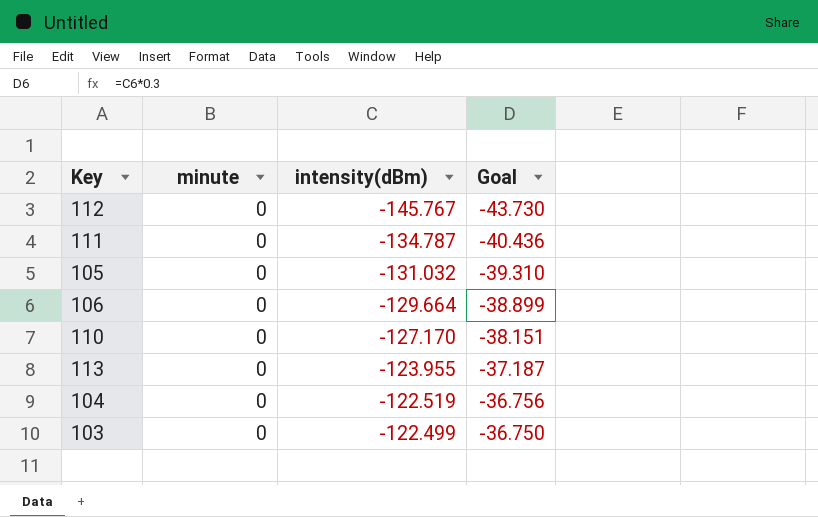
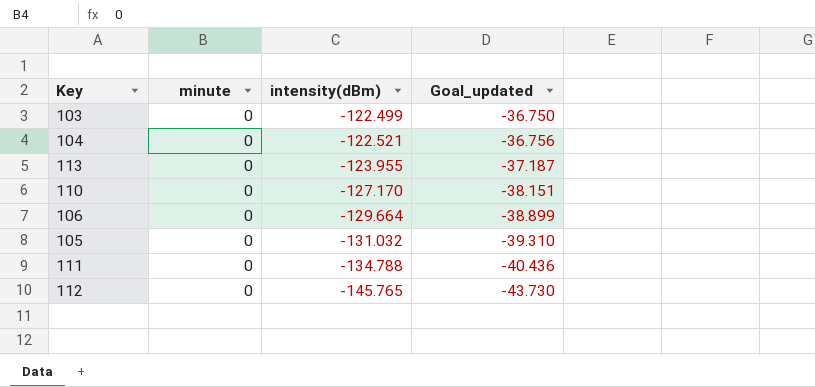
row order: intensity(dBm) ascending -> intensity(dBm) descending
column name: Goal -> Goal_updated
104 | intensity(dBm): -122.519 -> -122.521
111 | intensity(dBm): -134.787 -> -134.788
112 | intensity(dBm): -145.767 -> -145.765

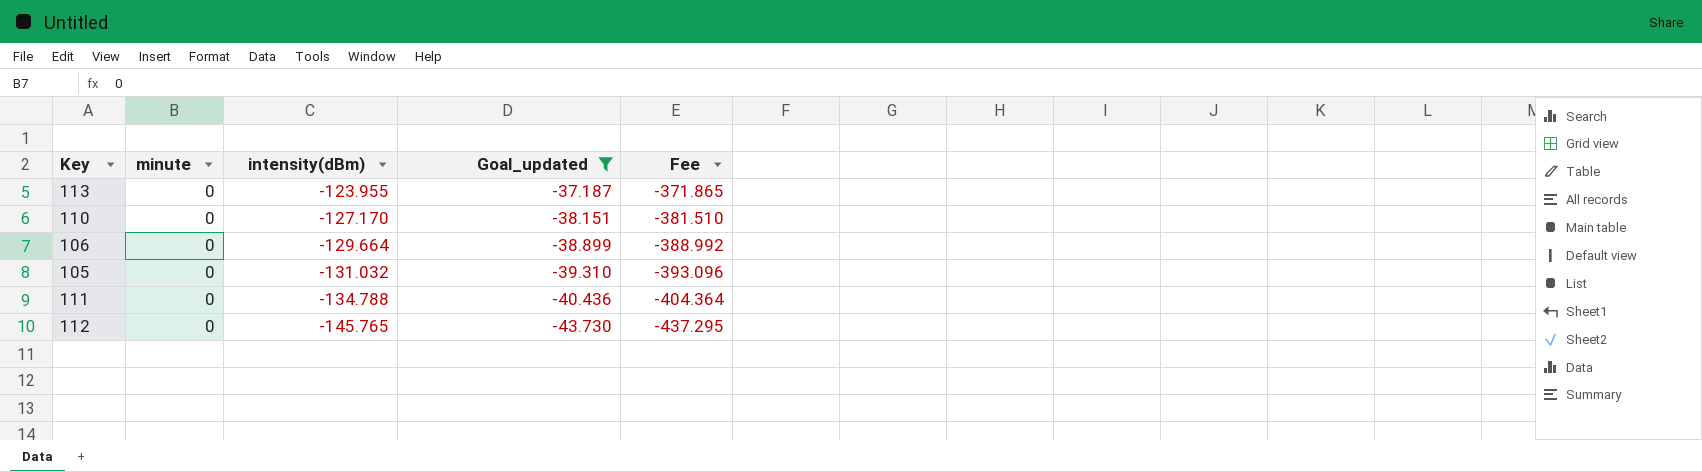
filter: none -> Goal_updated <= -37.187
column Fee | formula: none -> [intensity(dBm)] * 3

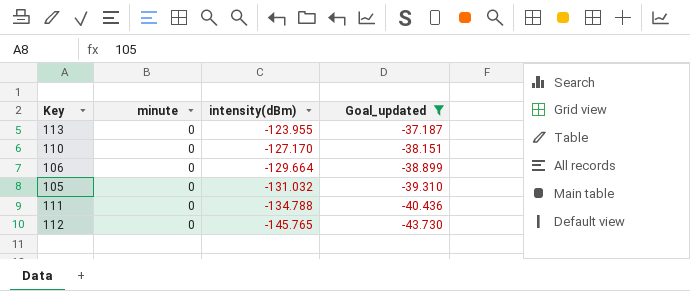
column Fee | formula: [intensity(dBm)] * 3 -> none

